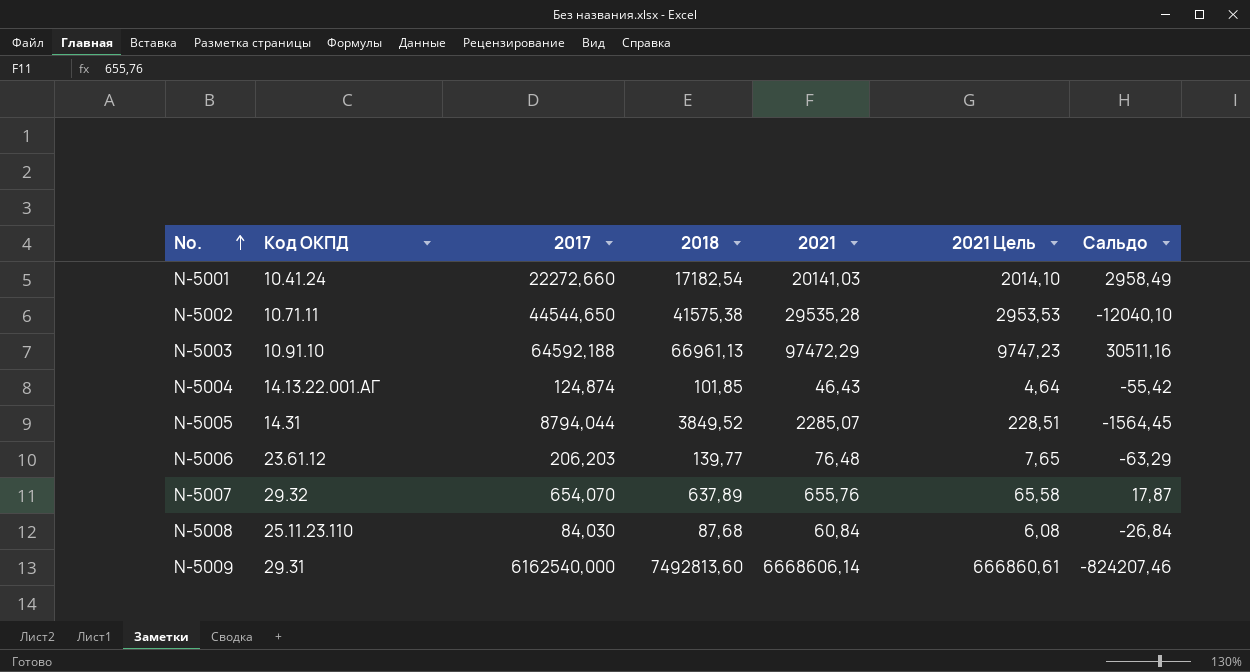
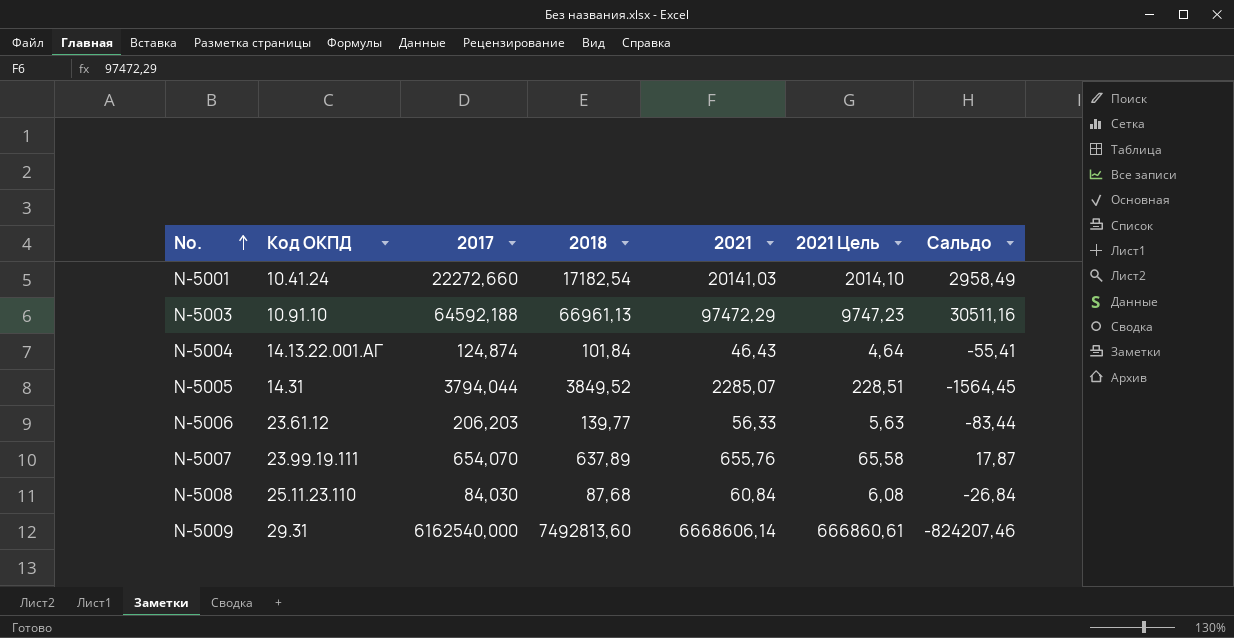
row N-5002: 10.71.11 | 44544,650 | 41575,38 | 29535,28 | 2953,53 | -12040,10 -> none
N-5004 | 2018: 101,85 -> 101,84
N-5004 | Сальдо: -55,42 -> -55,41
N-5005 | 2017: 8794,044 -> 3794,044
N-5006 | 2021: 76,48 -> 56,33
N-5006 | 2021 Цель: 7,65 -> 5,63
N-5006 | Сальдо: -63,29 -> -83,44
N-5007 | Код ОКПД: 29.32 -> 23.99.19.111

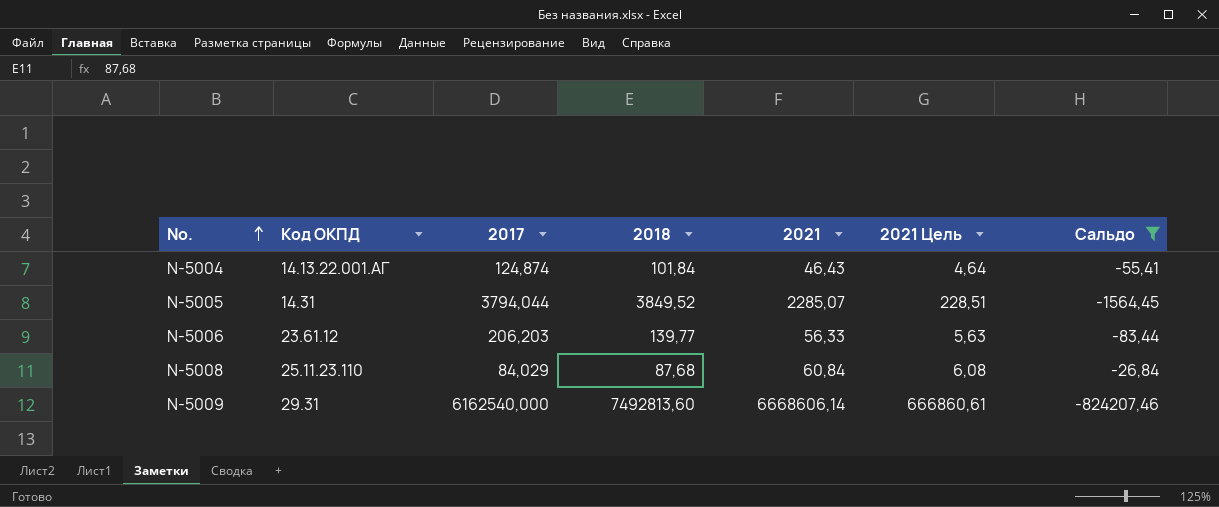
filter: none -> Сальдо <= -26,84
N-5008 | 2017: 84,030 -> 84,029

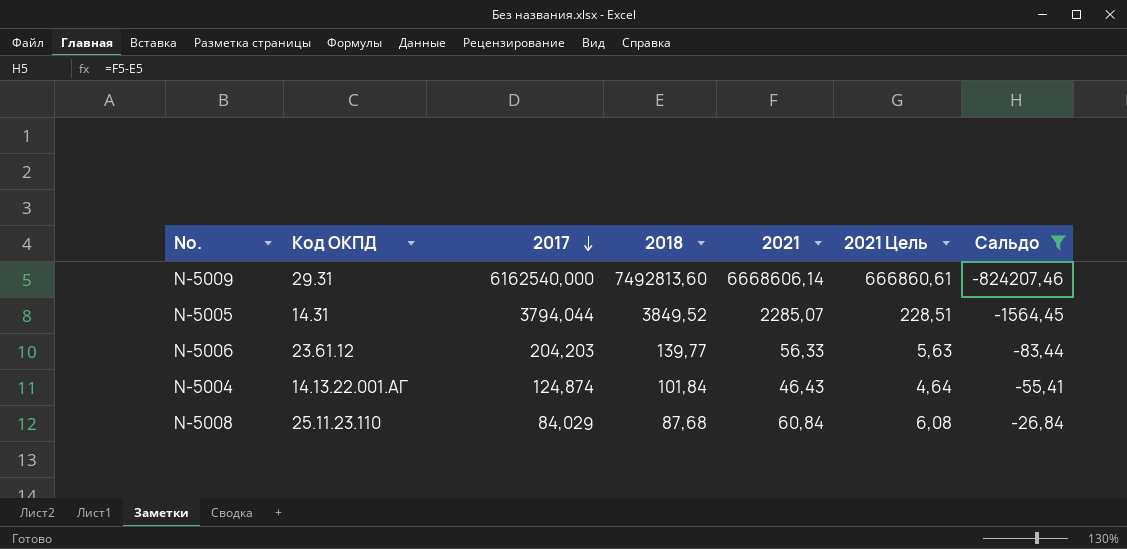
row order: No. ascending -> 2017 descending
N-5006 | 2017: 206,203 -> 204,203

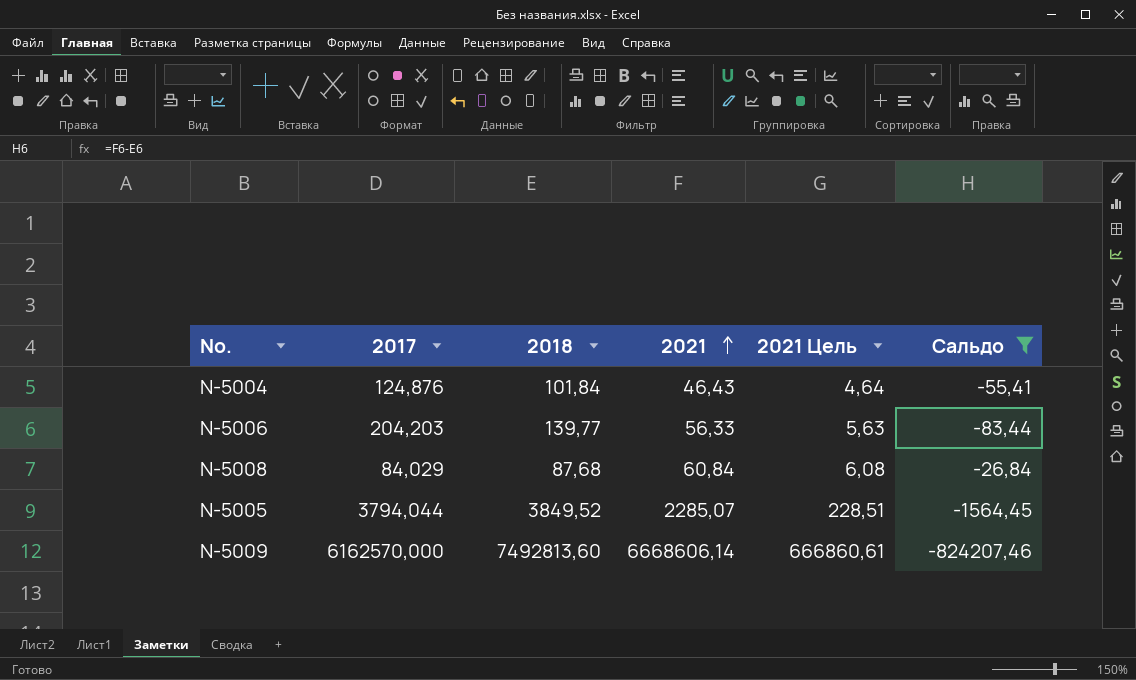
row order: 2017 descending -> 2021 ascending
column Код ОКПД | position: 2 -> none
N-5004 | 2017: 124,874 -> 124,876
N-5009 | 2017: 6162540,000 -> 6162570,000

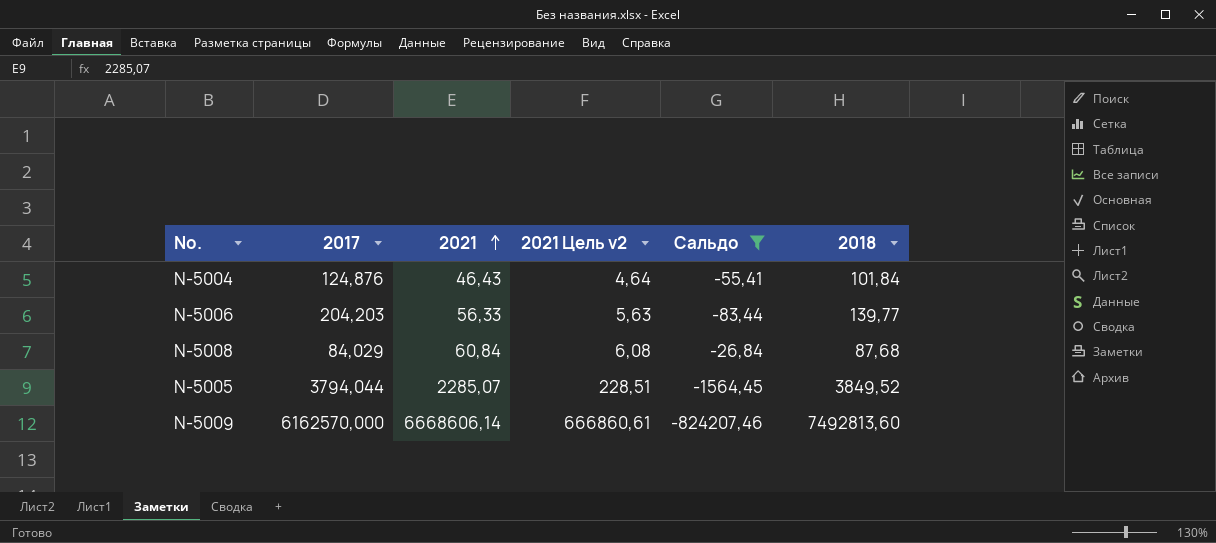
column name: 2021 Цель -> 2021 Цель v2
column 2018 | position: 3 -> 6

